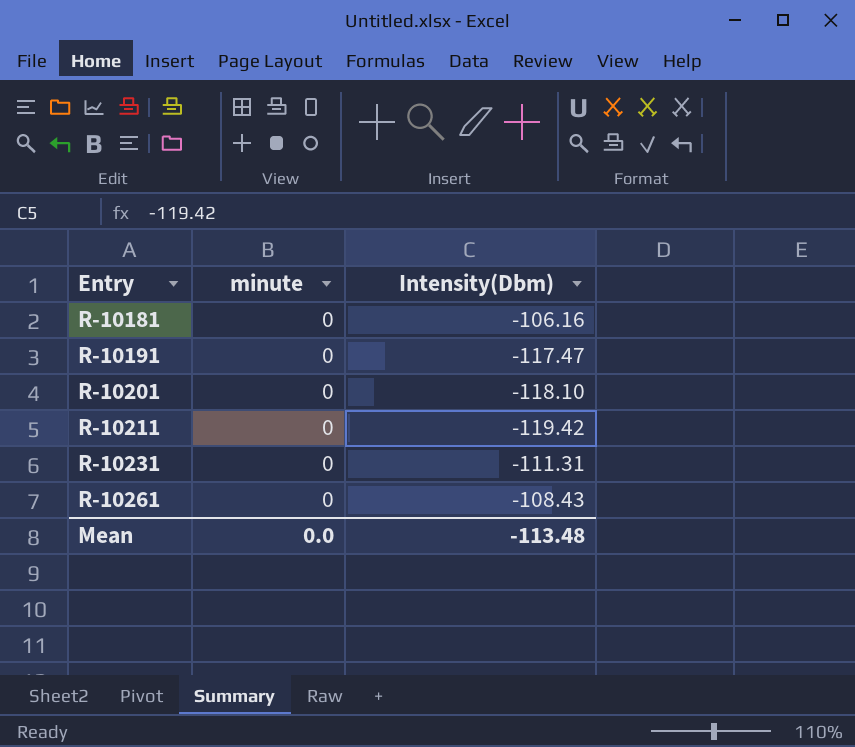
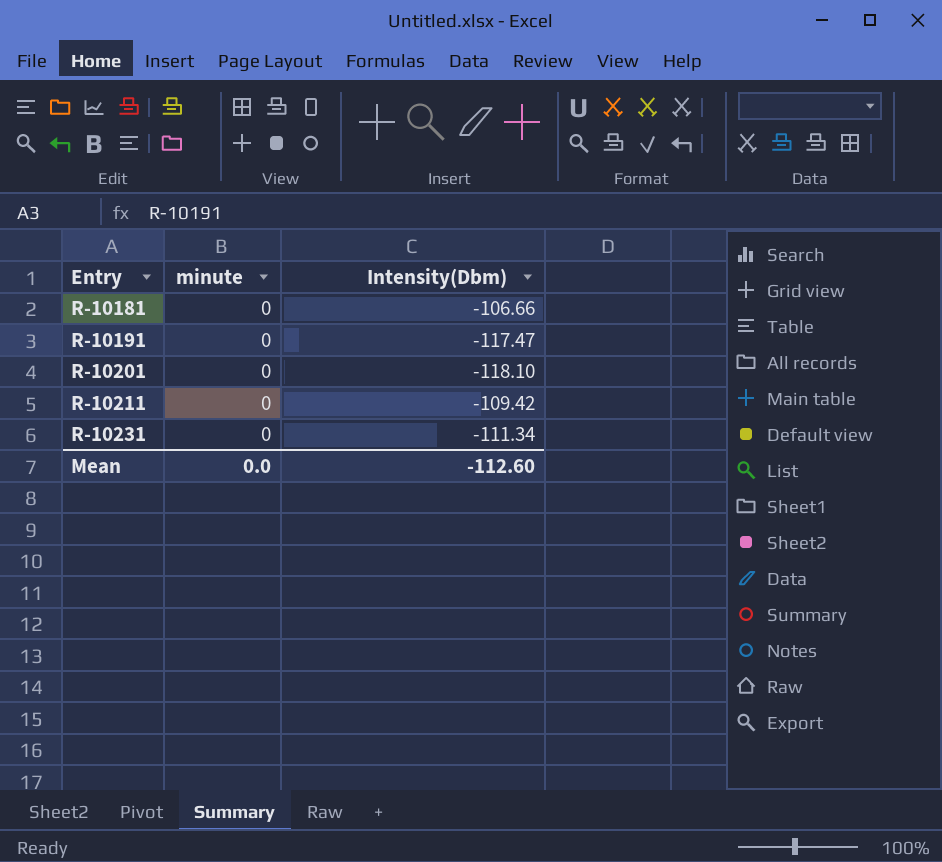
row R-10261: 0 | -108.43 -> none
R-10181 | Intensity(Dbm): -106.16 -> -106.66
R-10211 | Intensity(Dbm): -119.42 -> -109.42
R-10231 | Intensity(Dbm): -111.31 -> -111.34
Mean | Intensity(Dbm): -113.48 -> -112.60

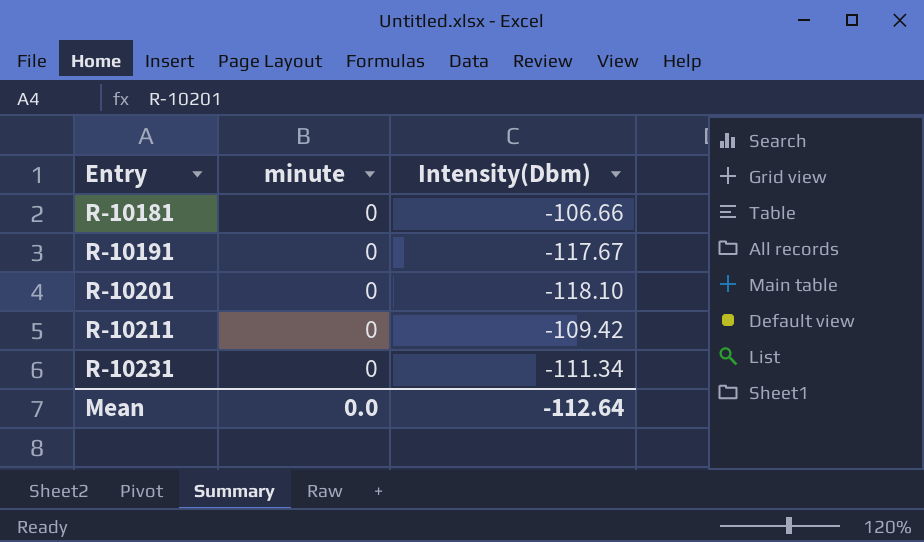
R-10191 | Intensity(Dbm): -117.47 -> -117.67
Mean | Intensity(Dbm): -112.60 -> -112.64

